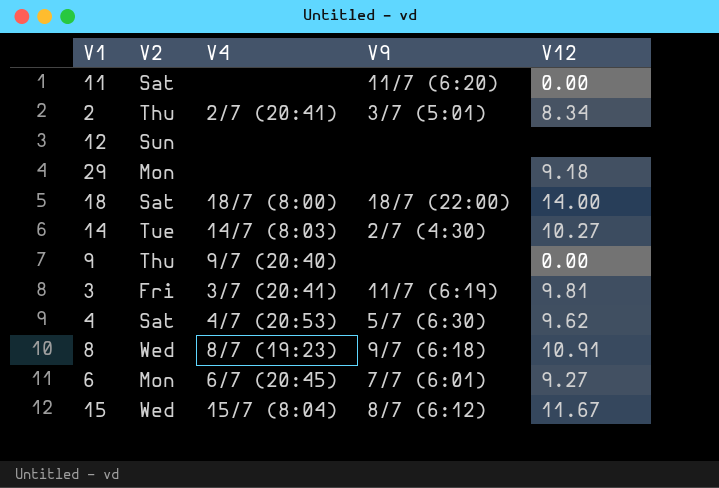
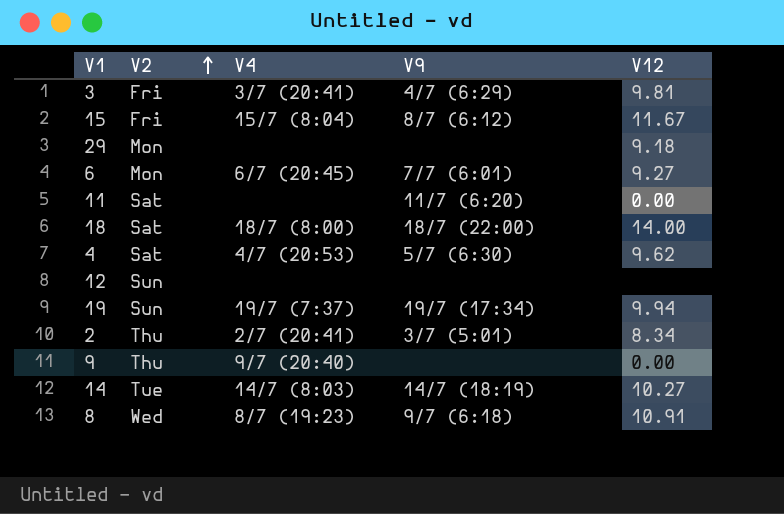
row order: none -> V2 ascending
3 | V9: 11/7 (6:19) -> 4/7 (6:29)
15 | V2: Wed -> Fri
row 19: none -> Sun | 19/7 (7:37) | 19/7 (17:34) | 9.94
14 | V9: 2/7 (4:30) -> 14/7 (18:19)

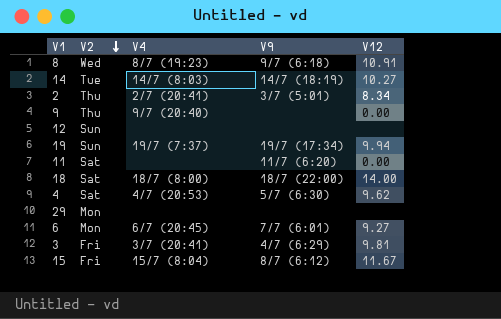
row order: V2 ascending -> V2 descending
29 | V12: 9.18 -> none

